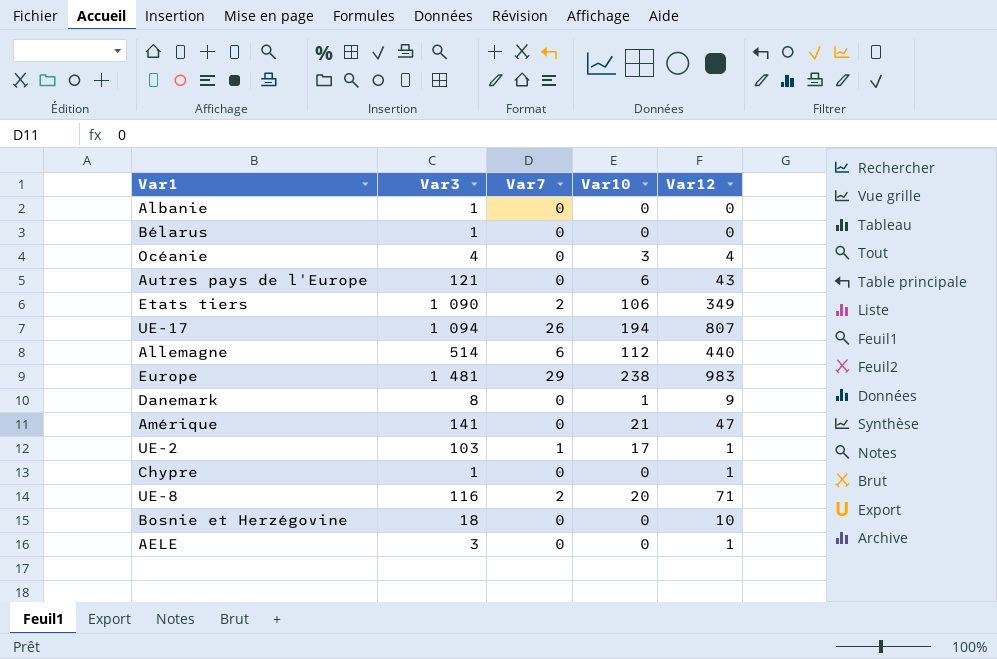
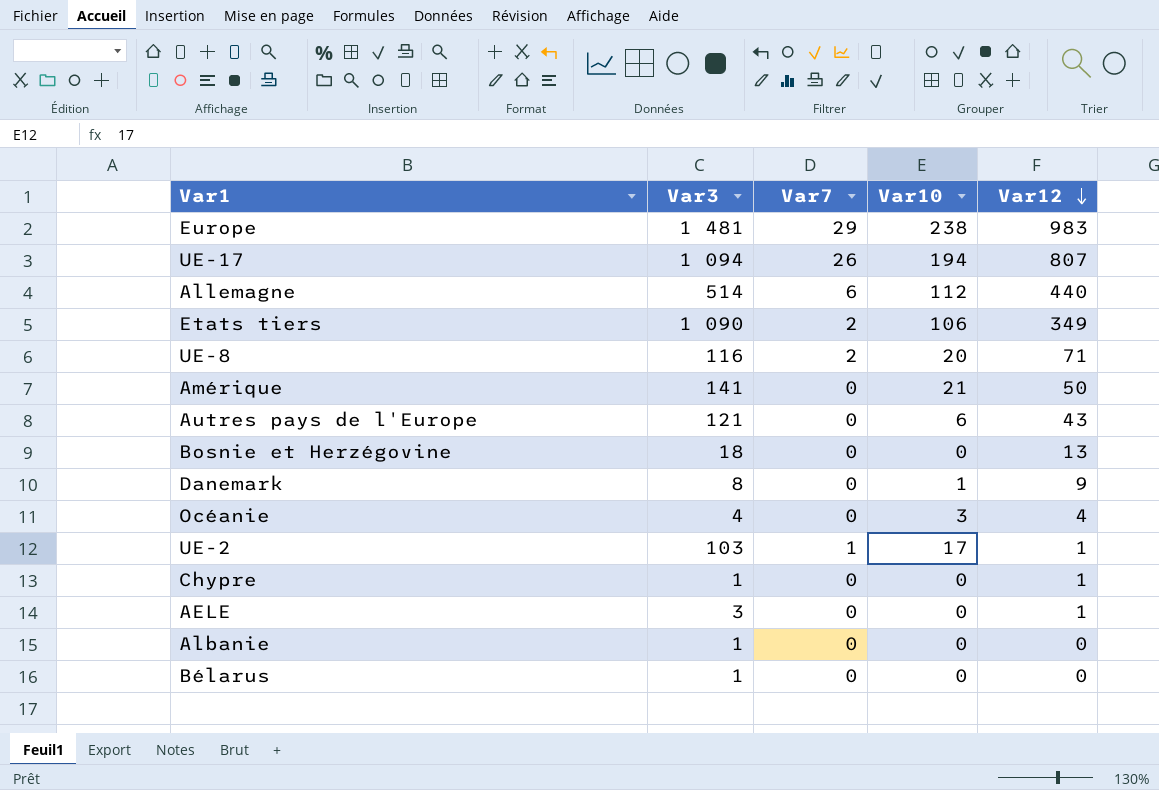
row order: none -> Var12 descending
Amérique | Var12: 47 -> 50
Bosnie et Herzégovine | Var12: 10 -> 13

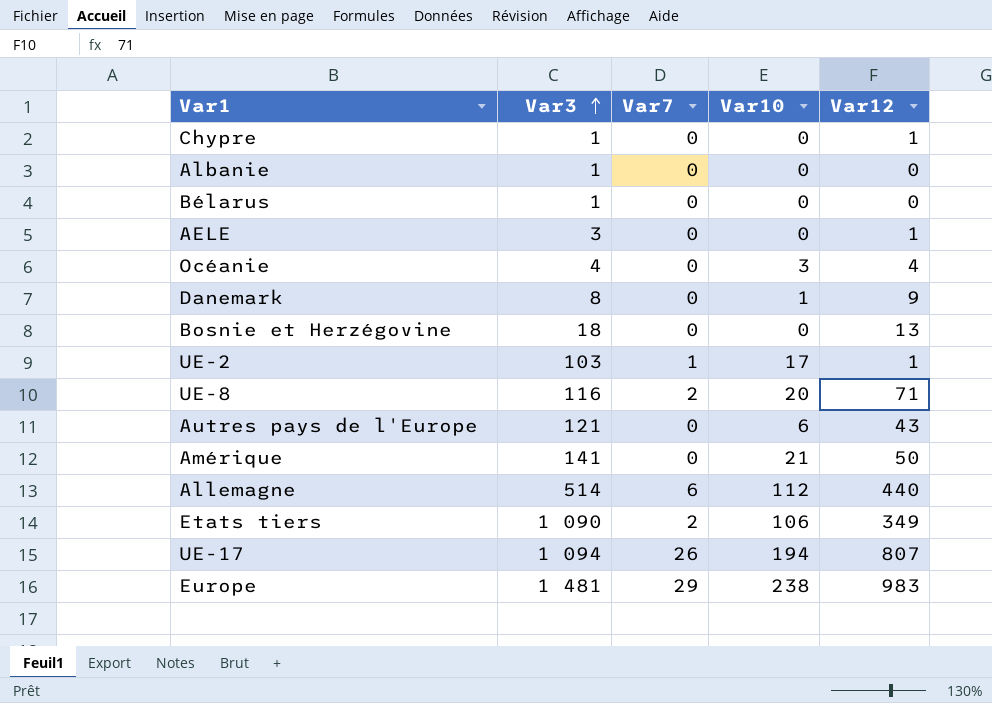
row order: Var12 descending -> Var3 ascending

